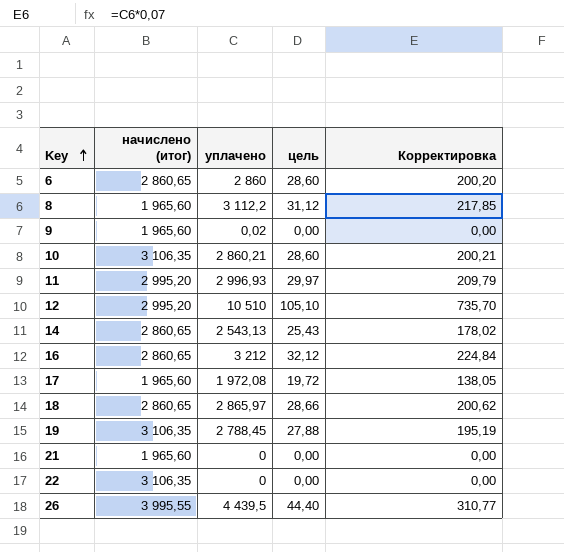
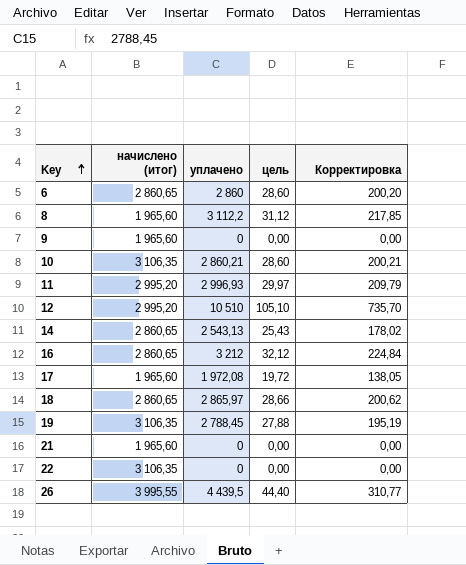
9 | уплачено: 0,02 -> 0

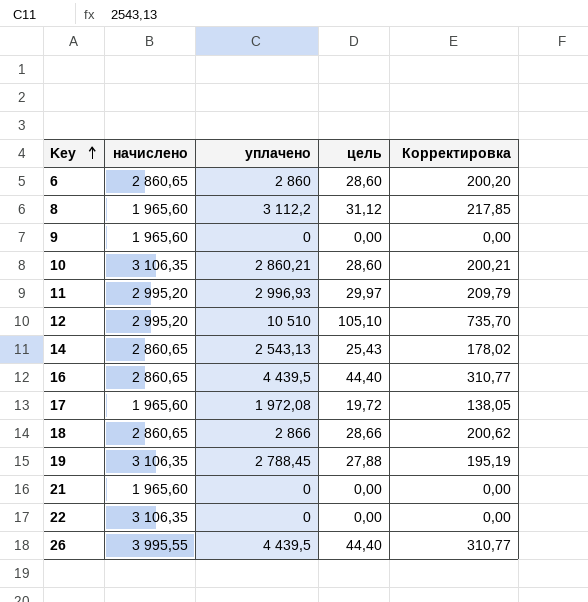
column name: начислено (итог) -> начислено
16 | уплачено: 3 212 -> 4 439,5
16 | цель: 32,12 -> 44,40
16 | Корректировка: 224,84 -> 310,77
18 | уплачено: 2 865,97 -> 2 866

